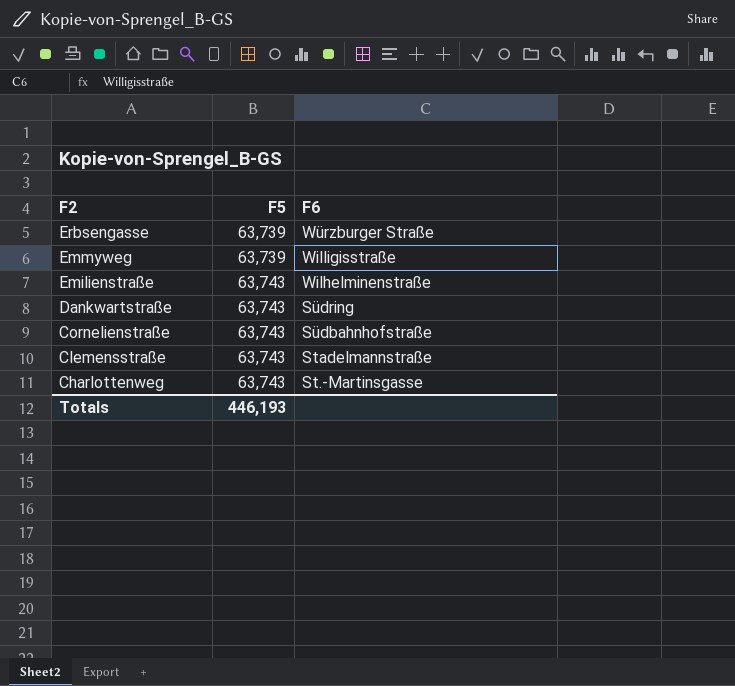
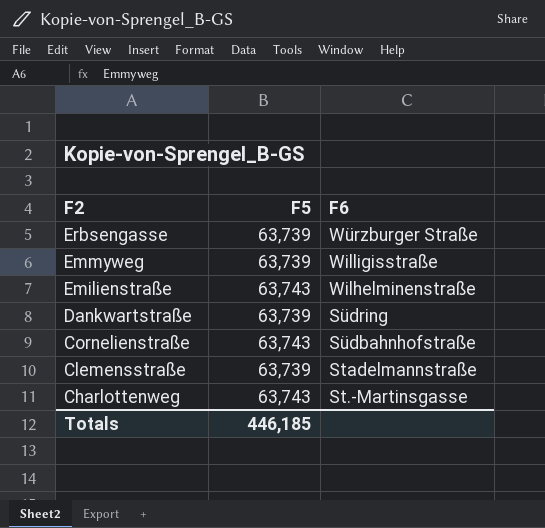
Dankwartstraße | F5: 63,743 -> 63,739
Clemensstraße | F5: 63,743 -> 63,739
Totals | F5: 446,193 -> 446,185

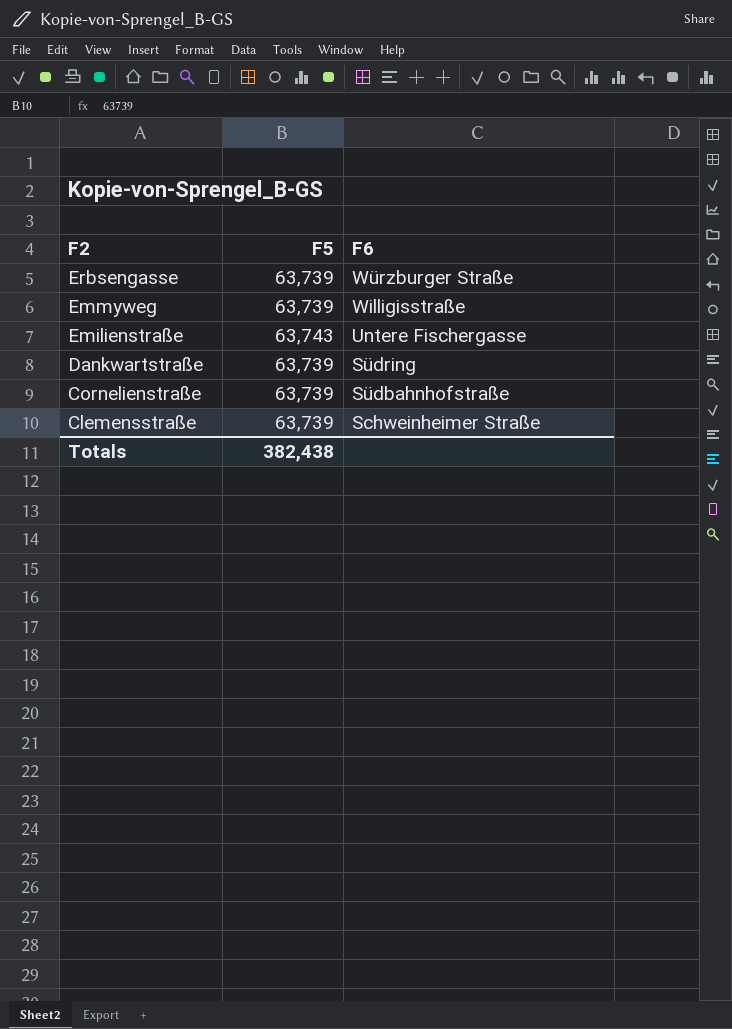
row Charlottenweg: 63,743 | St.-Martinsgasse -> none
Emilienstraße | F6: Wilhelminenstraße -> Untere Fischergasse
Cornelienstraße | F5: 63,743 -> 63,739
Clemensstraße | F6: Stadelmannstraße -> Schweinheimer Straße
Totals | F5: 446,185 -> 382,438

